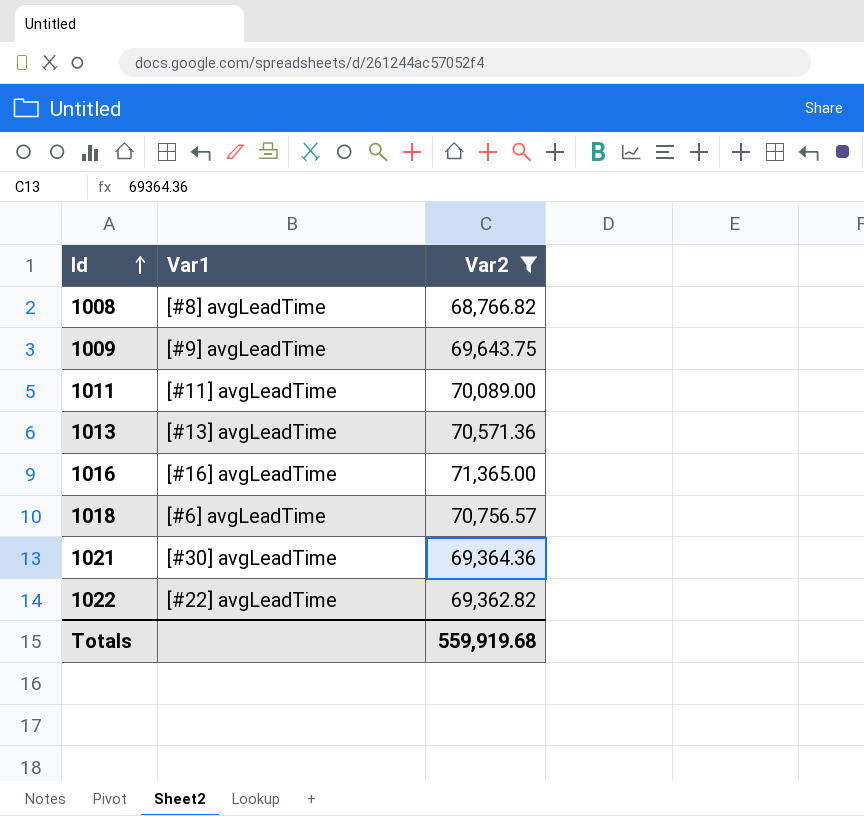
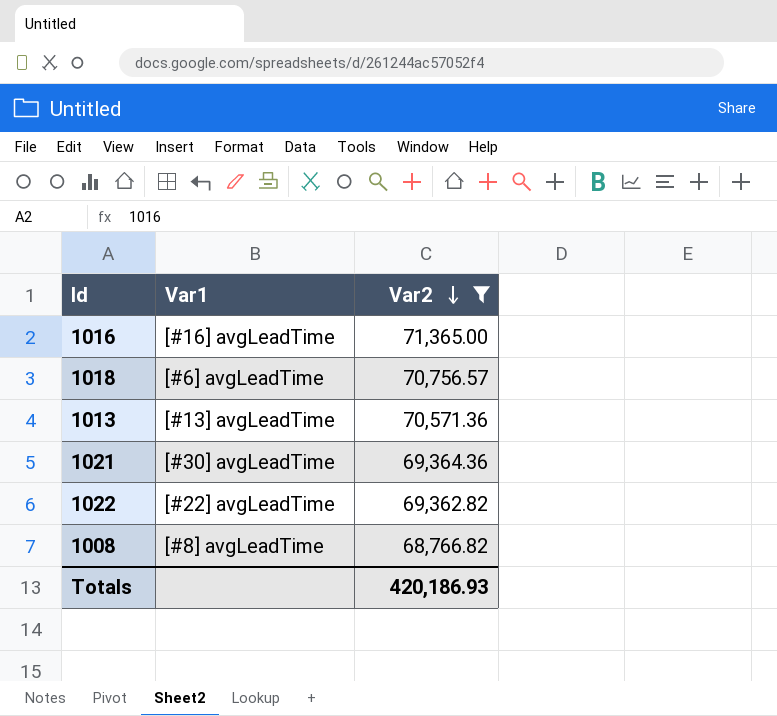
row order: Id ascending -> Var2 descending
row 1009: [#9] avgLeadTime | 69,643.75 -> none
row 1011: [#11] avgLeadTime | 70,089.00 -> none
Totals | Var2: 559,919.68 -> 420,186.93

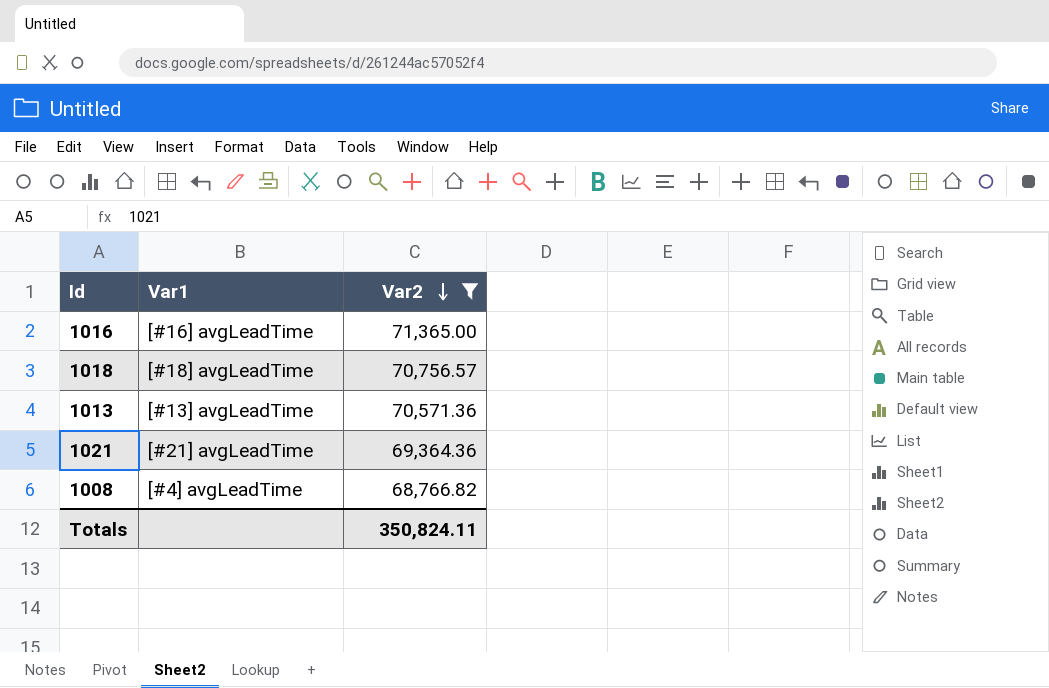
row 1022: [#22] avgLeadTime | 69,362.82 -> none
1018 | Var1: [#6] avgLeadTime -> [#18] avgLeadTime
1021 | Var1: [#30] avgLeadTime -> [#21] avgLeadTime
1008 | Var1: [#8] avgLeadTime -> [#4] avgLeadTime
Totals | Var2: 420,186.93 -> 350,824.11

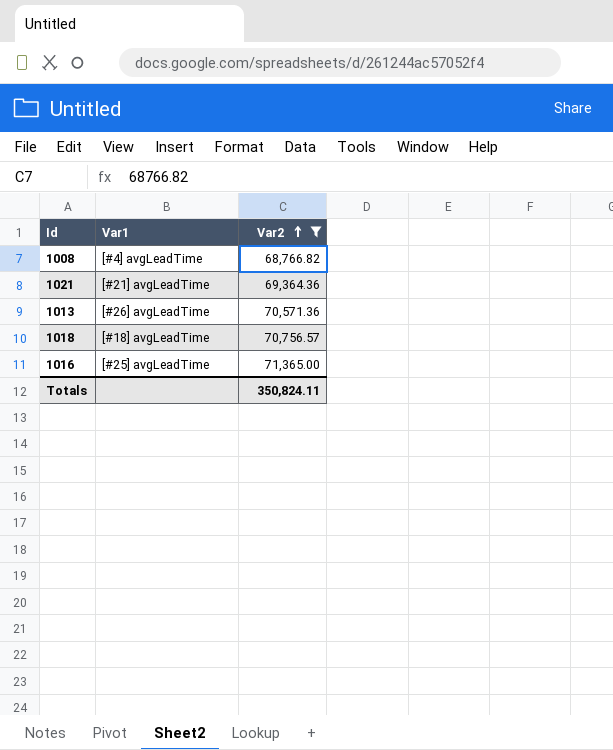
row order: Var2 descending -> Var2 ascending
1013 | Var1: [#13] avgLeadTime -> [#26] avgLeadTime
1016 | Var1: [#16] avgLeadTime -> [#25] avgLeadTime

